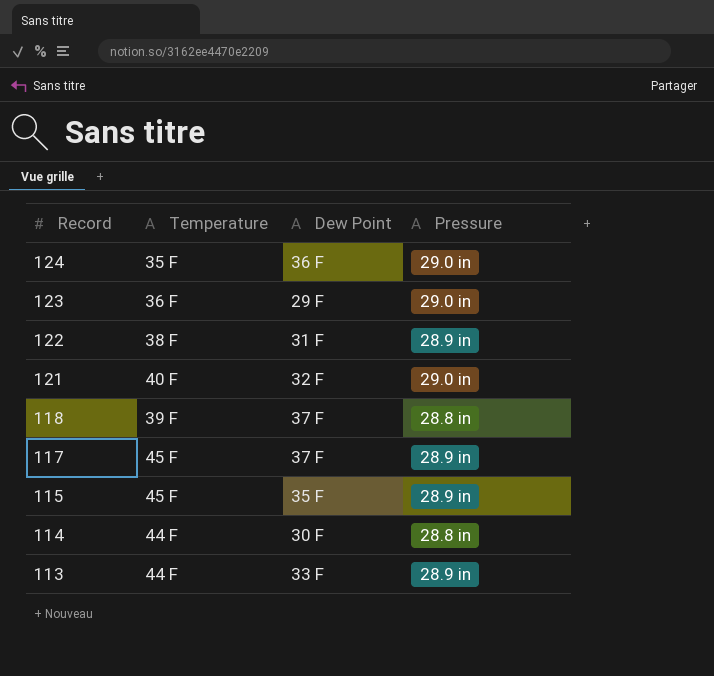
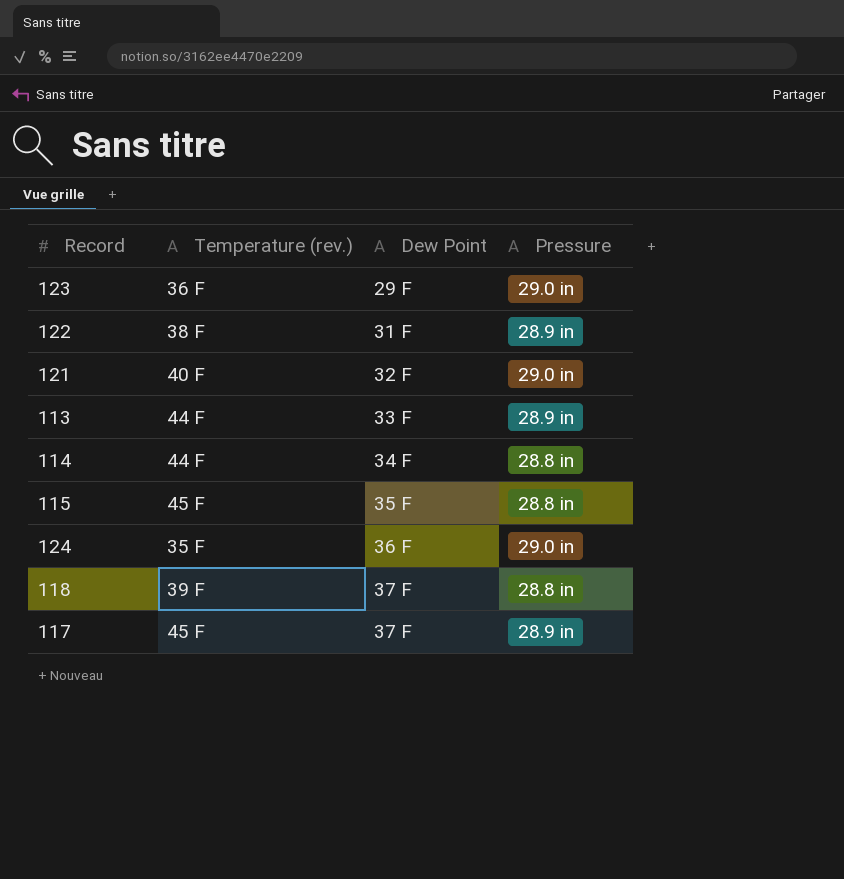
row order: Record descending -> Dew Point ascending
column name: Temperature -> Temperature (rev.)
114 | Dew Point: 30 F -> 34 F
115 | Pressure: 28.9 in -> 28.8 in

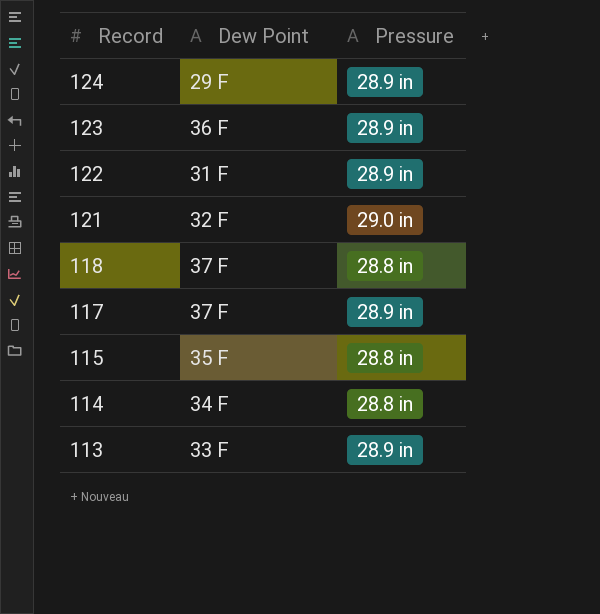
row order: Dew Point ascending -> Record descending
column Temperature (rev.) | position: 2 -> none
124 | Dew Point: 36 F -> 29 F
124 | Pressure: 29.0 in -> 28.9 in
123 | Dew Point: 29 F -> 36 F
123 | Pressure: 29.0 in -> 28.9 in

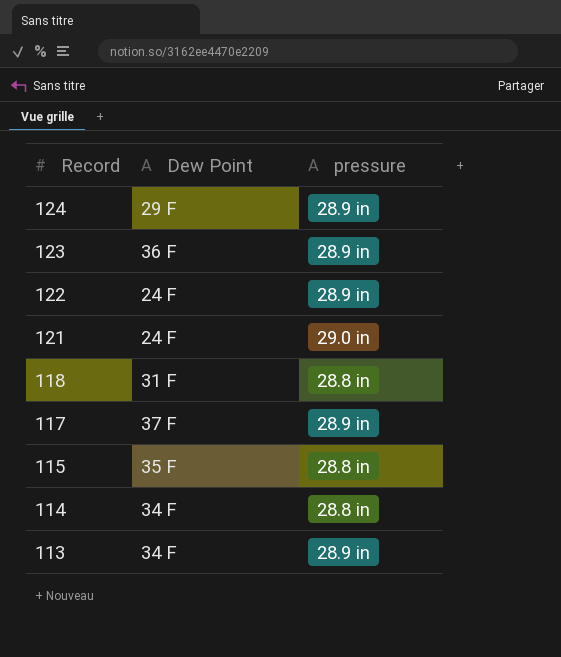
column name: Pressure -> pressure
122 | Dew Point: 31 F -> 24 F
121 | Dew Point: 32 F -> 24 F
118 | Dew Point: 37 F -> 31 F
113 | Dew Point: 33 F -> 34 F

